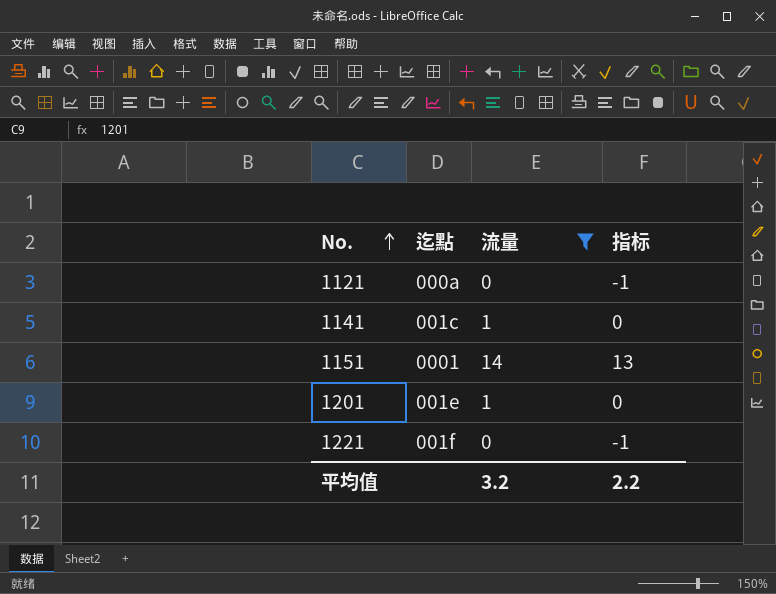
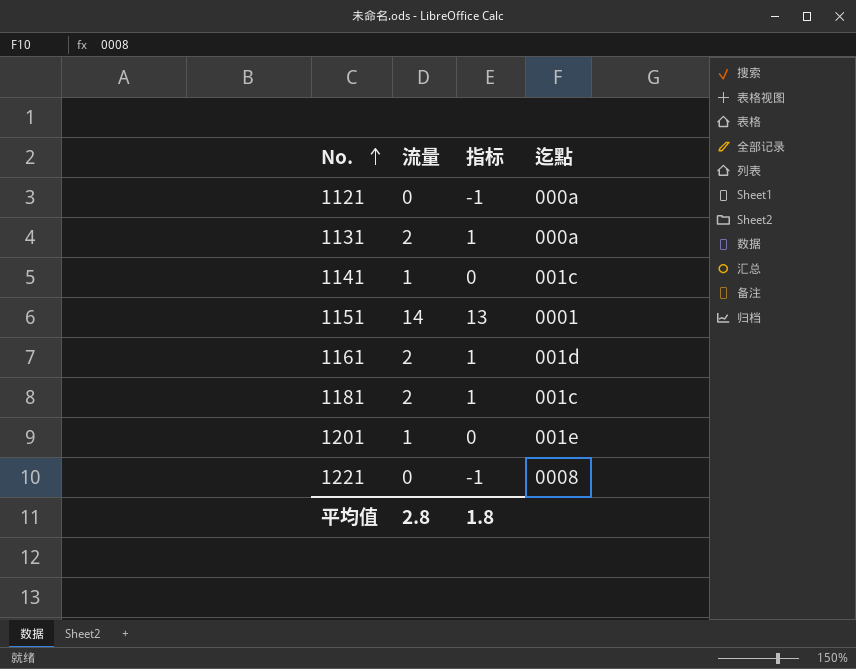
filter: 流量 != 2 -> none
column 迄點 | position: 2 -> 4
1221 | 迄點: 001f -> 0008
平均值 | 流量: 3.2 -> 2.8
平均值 | 指标: 2.2 -> 1.8

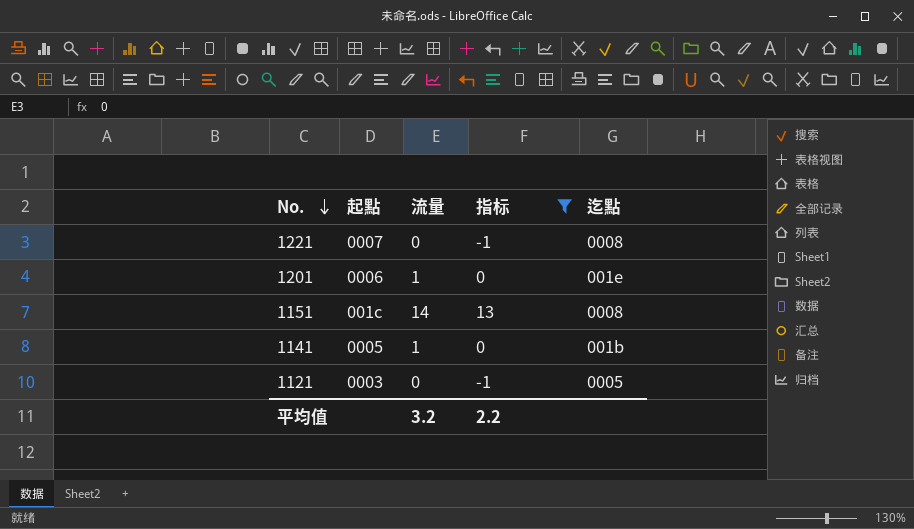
filter: none -> 指标 != 1
row order: No. ascending -> No. descending
column 起點 | position: none -> 2
1151 | 迄點: 0001 -> 0008
1141 | 迄點: 001c -> 001b
1121 | 迄點: 000a -> 0005
平均值 | 流量: 2.8 -> 3.2
平均值 | 指标: 1.8 -> 2.2

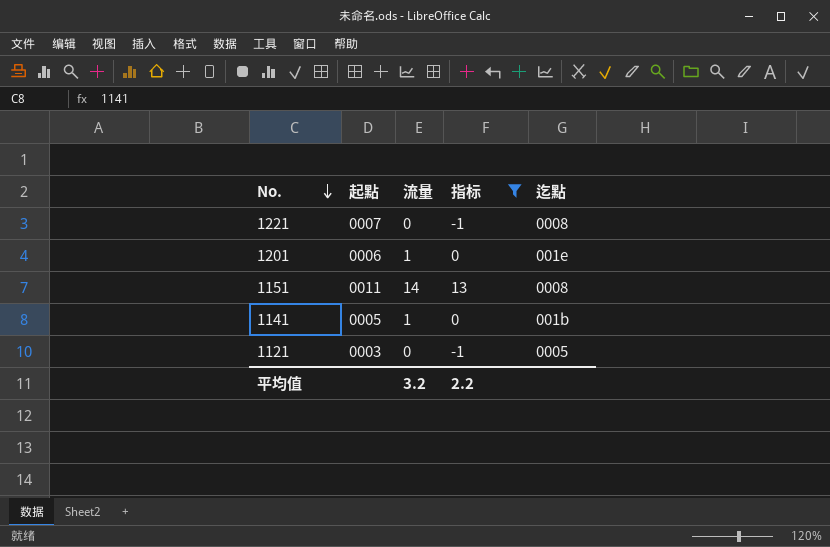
1151 | 起點: 001c -> 0011

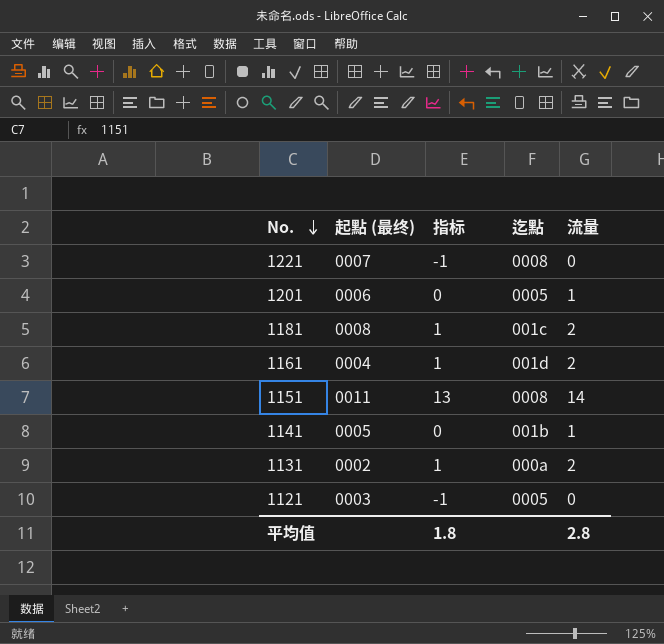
filter: 指标 != 1 -> none
column name: 起點 -> 起點 (最终)
column 流量 | position: 3 -> 5
1201 | 迄點: 001e -> 0005
平均值 | 指标: 2.2 -> 1.8
平均值 | 流量: 3.2 -> 2.8

